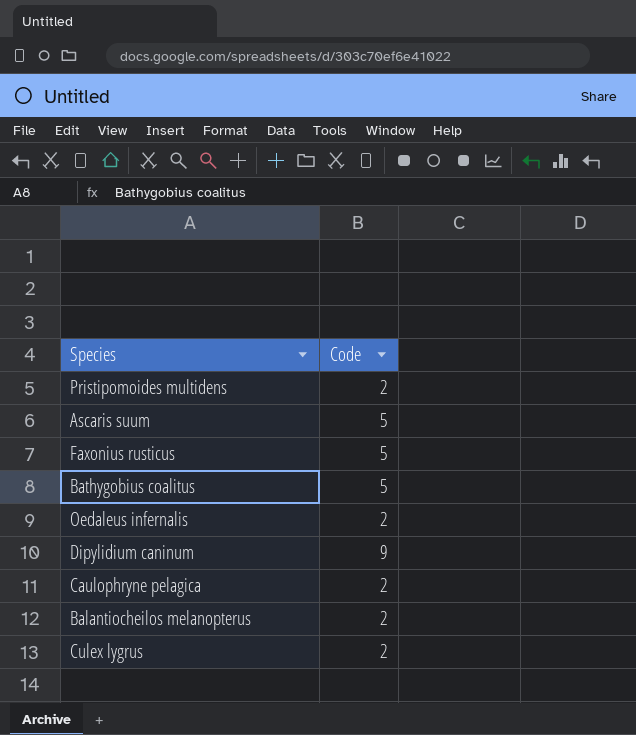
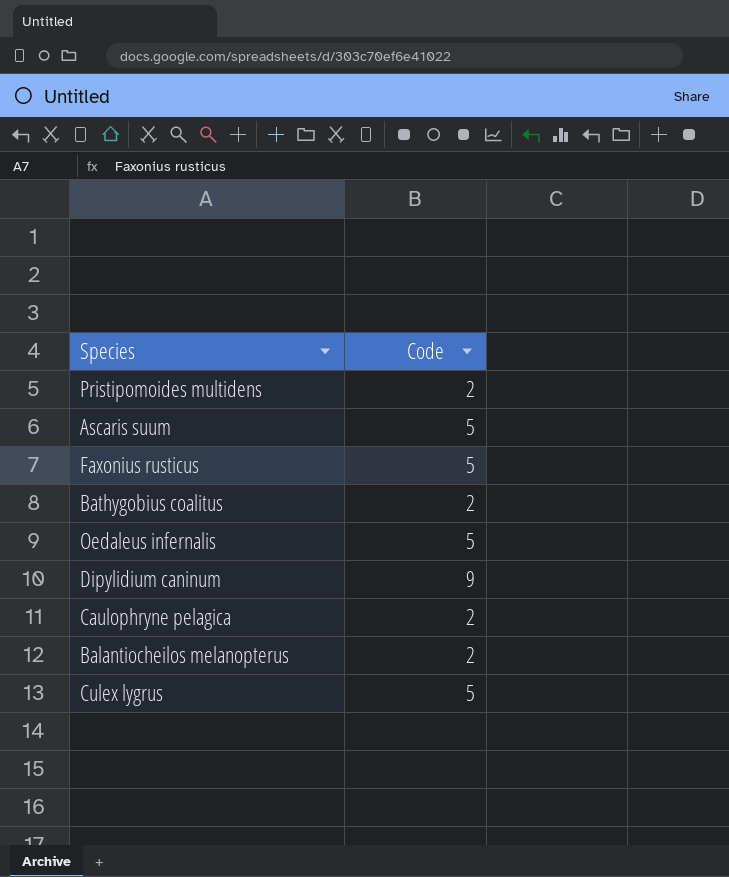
Bathygobius coalitus | Code: 5 -> 2
Oedaleus infernalis | Code: 2 -> 5
Culex lygrus | Code: 2 -> 5

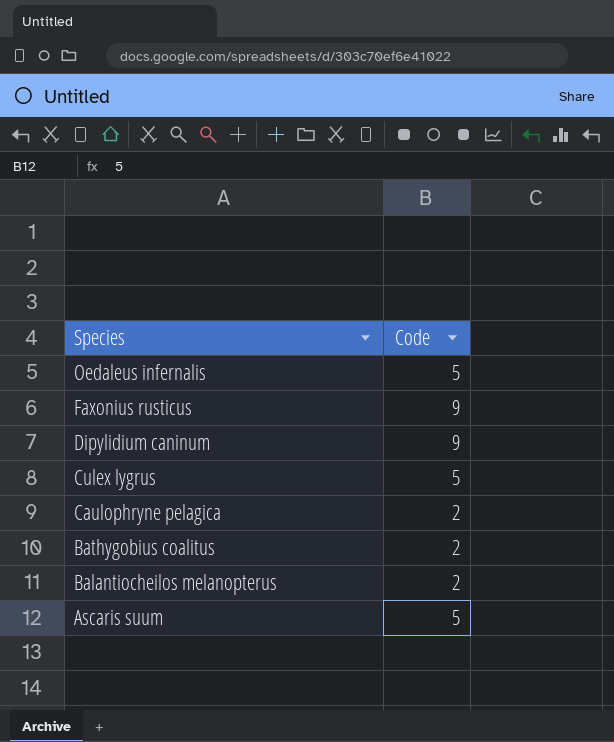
row order: none -> Species descending
row Pristipomoides multidens: 2 -> none
Faxonius rusticus | Code: 5 -> 9

